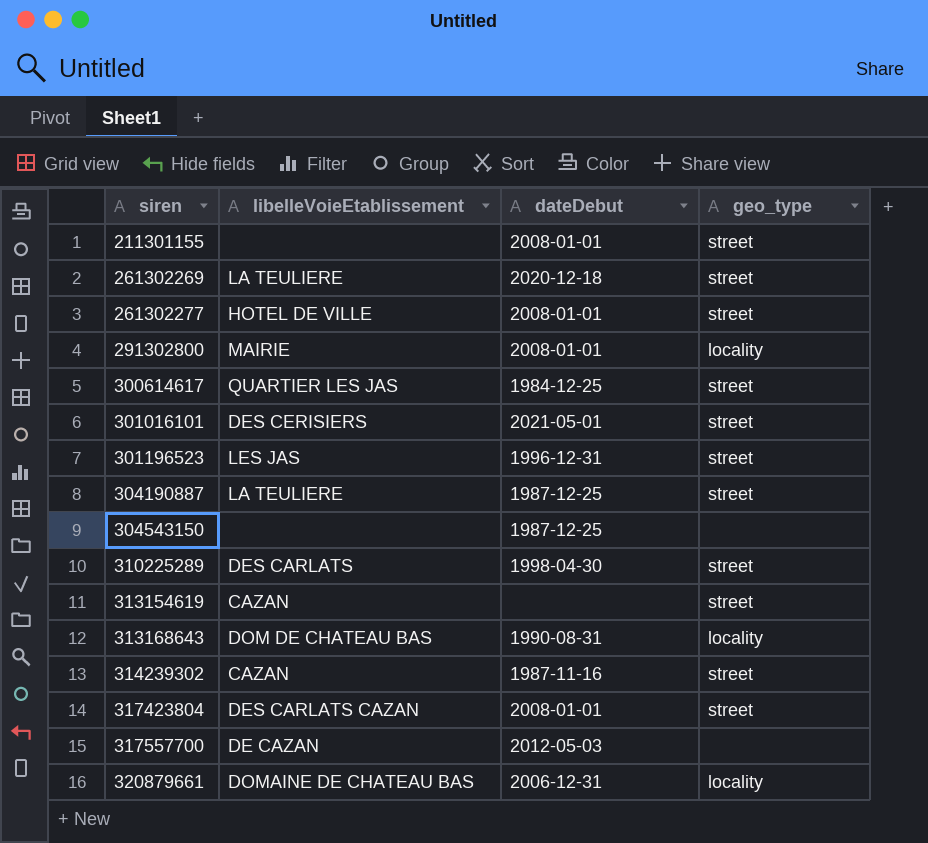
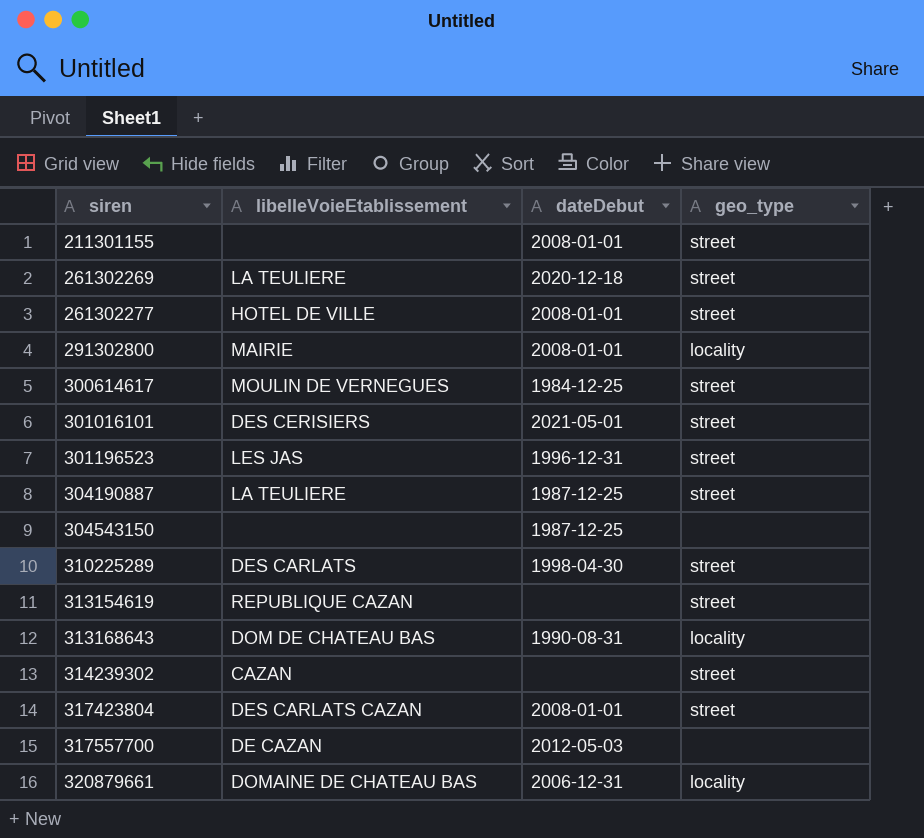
300614617 | libelleVoieEtablissement: QUARTIER LES JAS -> MOULIN DE VERNEGUES
313154619 | libelleVoieEtablissement: CAZAN -> REPUBLIQUE CAZAN
314239302 | dateDebut: 1987-11-16 -> none

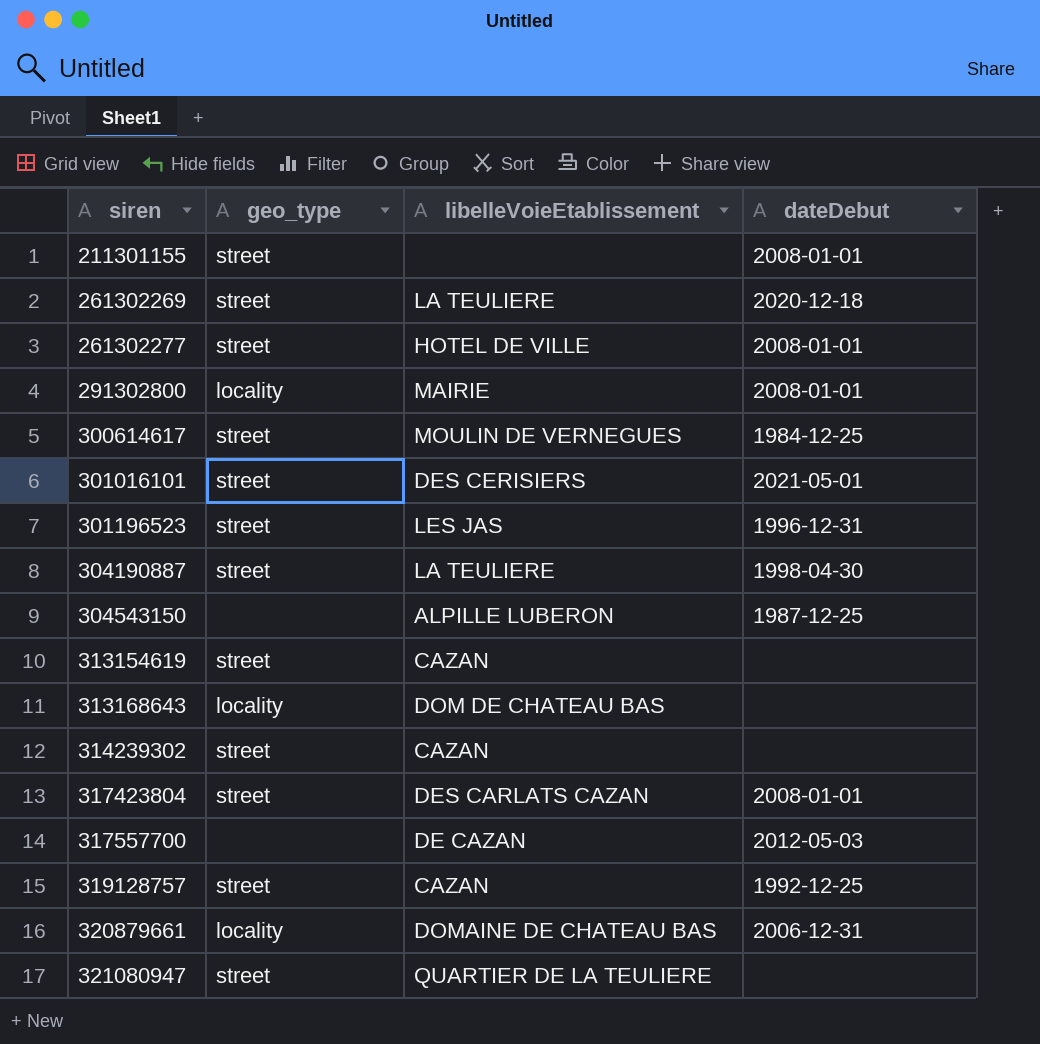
column geo_type | position: 4 -> 2
row 310225289: DES CARLATS | 1998-04-30 | street -> none
304190887 | dateDebut: 1987-12-25 -> 1998-04-30
304543150 | libelleVoieEtablissement: none -> ALPILLE LUBERON
313154619 | libelleVoieEtablissement: REPUBLIQUE CAZAN -> CAZAN
313168643 | dateDebut: 1990-08-31 -> none
row 319128757: none -> street | CAZAN | 1992-12-25
row 321080947: none -> street | QUARTIER DE LA TEULIERE | none

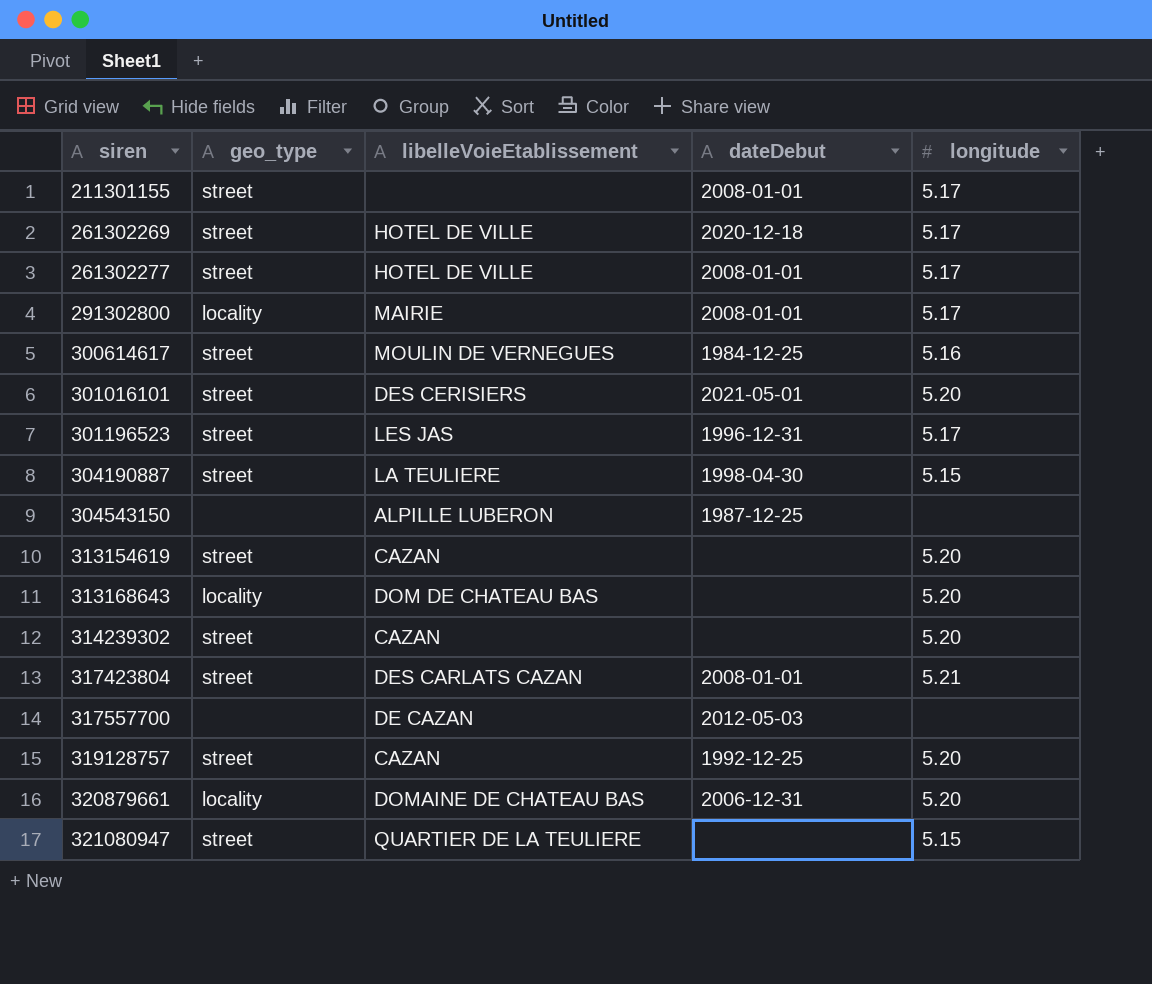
column longitude | position: none -> 5
261302269 | libelleVoieEtablissement: LA TEULIERE -> HOTEL DE VILLE

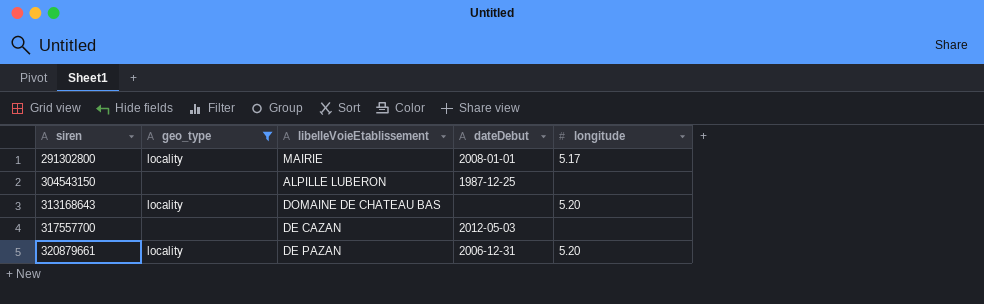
filter: none -> geo_type != street
313168643 | libelleVoieEtablissement: DOM DE CHATEAU BAS -> DOMAINE DE CHATEAU BAS
320879661 | libelleVoieEtablissement: DOMAINE DE CHATEAU BAS -> DE PAZAN

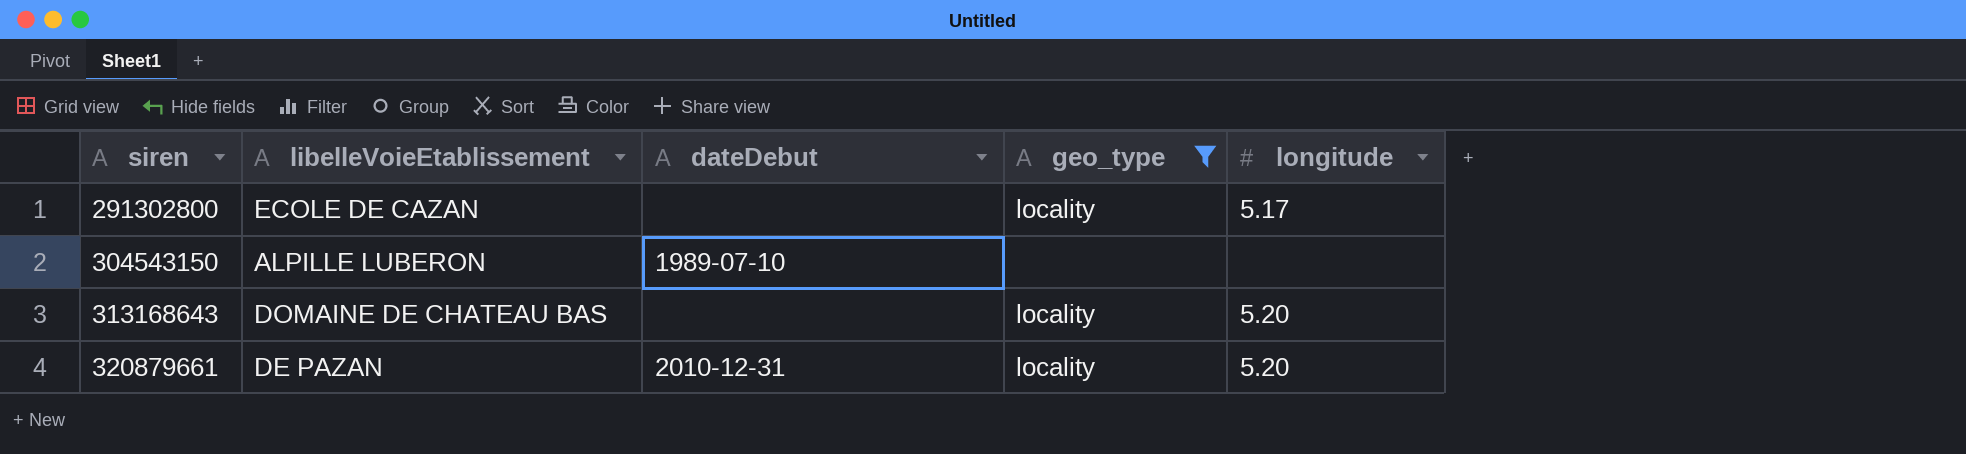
column geo_type | position: 2 -> 4
row 317557700: none | DE CAZAN | 2012-05-03 | none -> none
291302800 | libelleVoieEtablissement: MAIRIE -> ECOLE DE CAZAN
291302800 | dateDebut: 2008-01-01 -> none
304543150 | dateDebut: 1987-12-25 -> 1989-07-10
320879661 | dateDebut: 2006-12-31 -> 2010-12-31

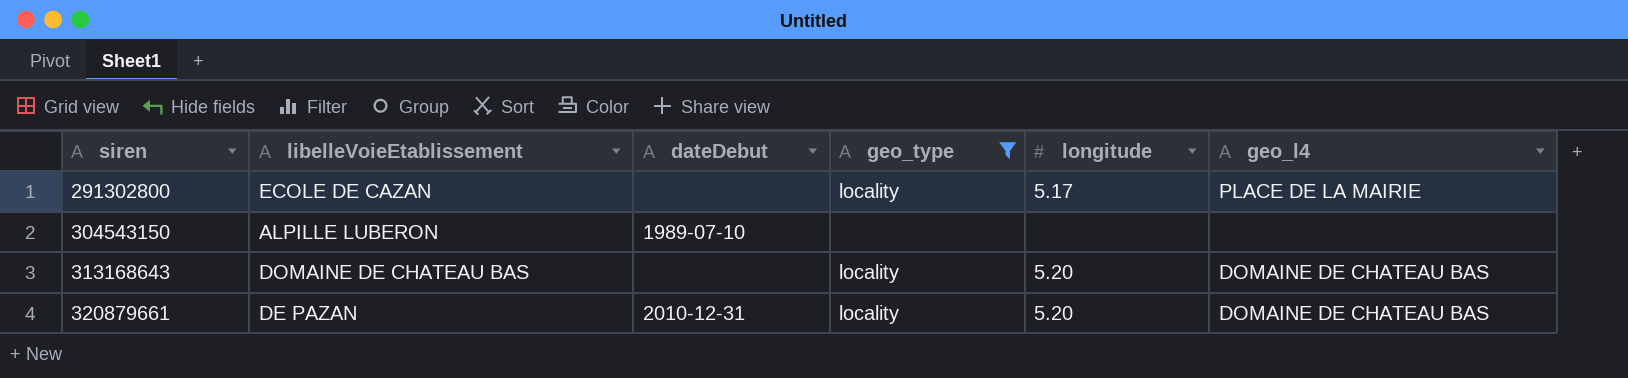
column geo_l4 | position: none -> 6

